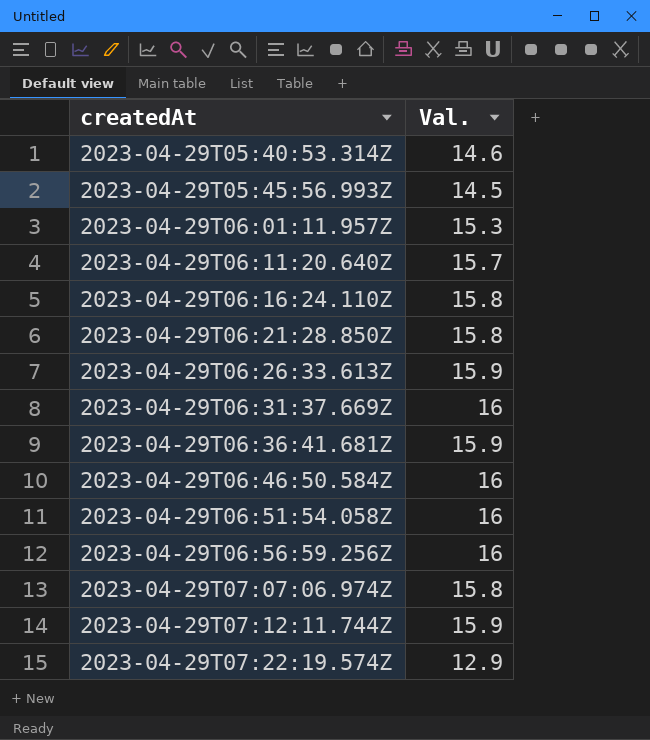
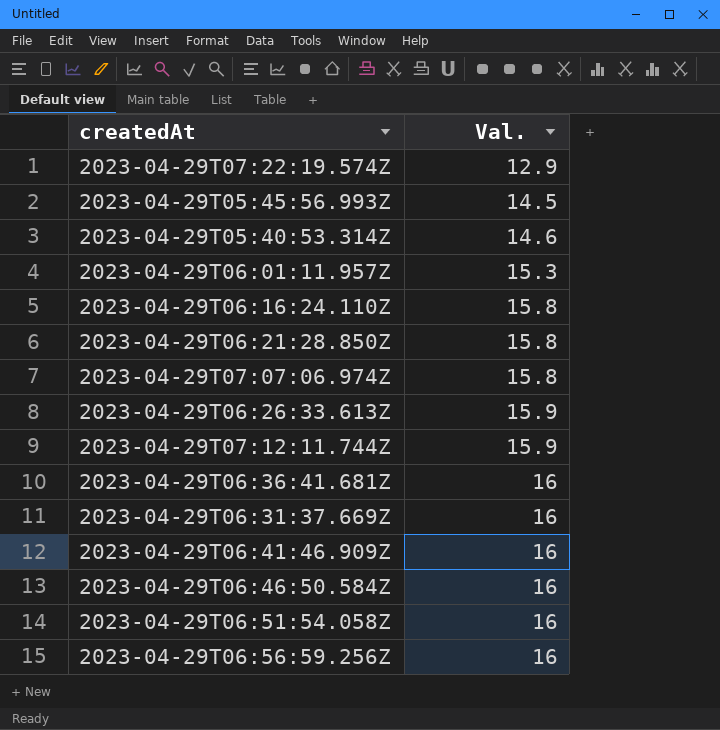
row order: createdAt ascending -> Val. ascending
row 2023-04-29T06:11:20.640Z: 15.7 -> none
2023-04-29T06:36:41.681Z | Val.: 15.9 -> 16
row 2023-04-29T06:41:46.909Z: none -> 16

